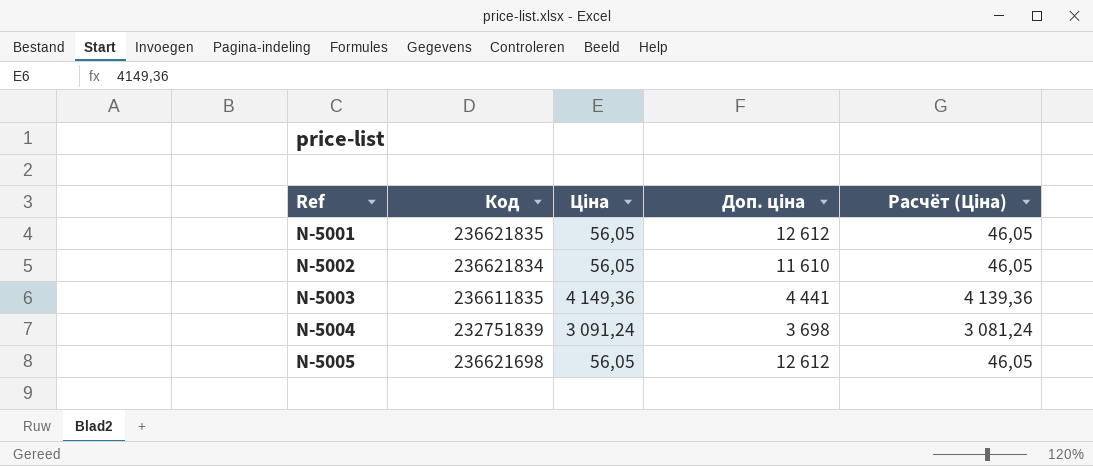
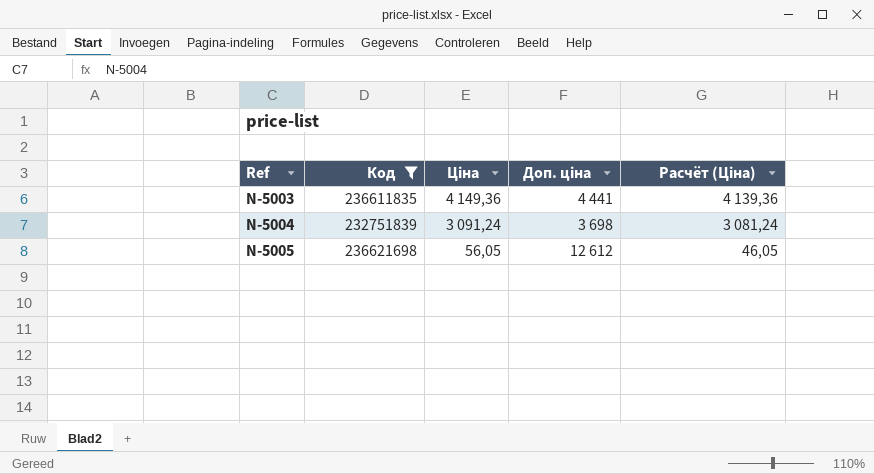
filter: none -> Код <= 236621698

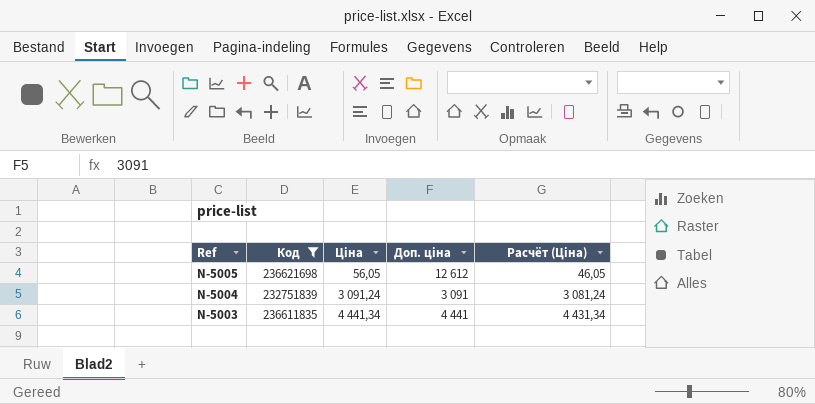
row order: Ref ascending -> Ref descending
N-5004 | Доп. ціна: 3 698 -> 3 091
N-5003 | Ціна: 4 149,36 -> 4 441,34
N-5003 | Расчёт (Ціна): 4 139,36 -> 4 431,34

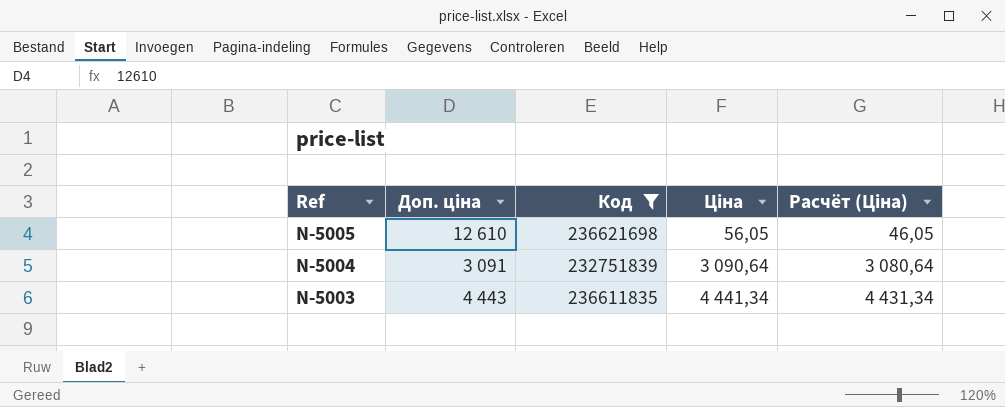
column Доп. ціна | position: 4 -> 2
N-5005 | Доп. ціна: 12 612 -> 12 610
N-5004 | Ціна: 3 091,24 -> 3 090,64
N-5004 | Расчёт (Ціна): 3 081,24 -> 3 080,64
N-5003 | Доп. ціна: 4 441 -> 4 443

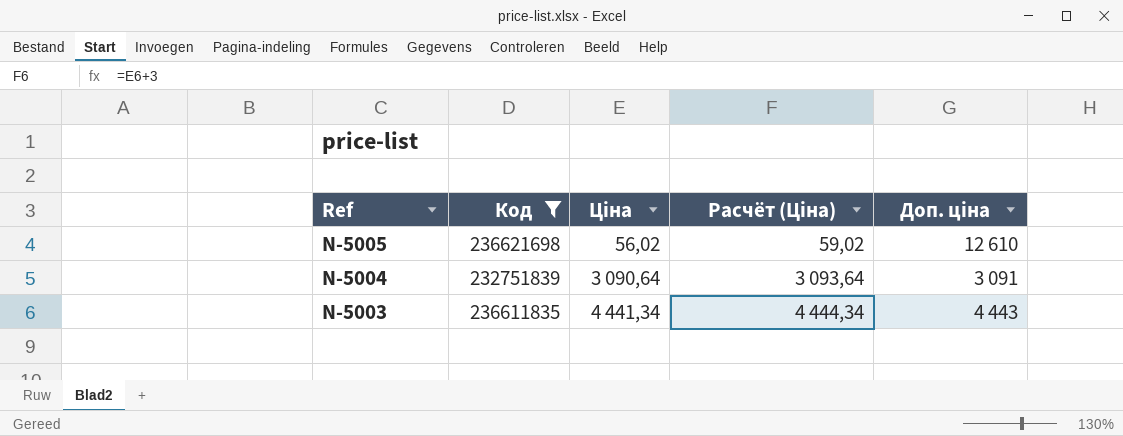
column Расчёт (Ціна) | formula: [Ціна] - 10 -> [Ціна] + 3
column Доп. ціна | position: 2 -> 5
N-5005 | Ціна: 56,05 -> 56,02

